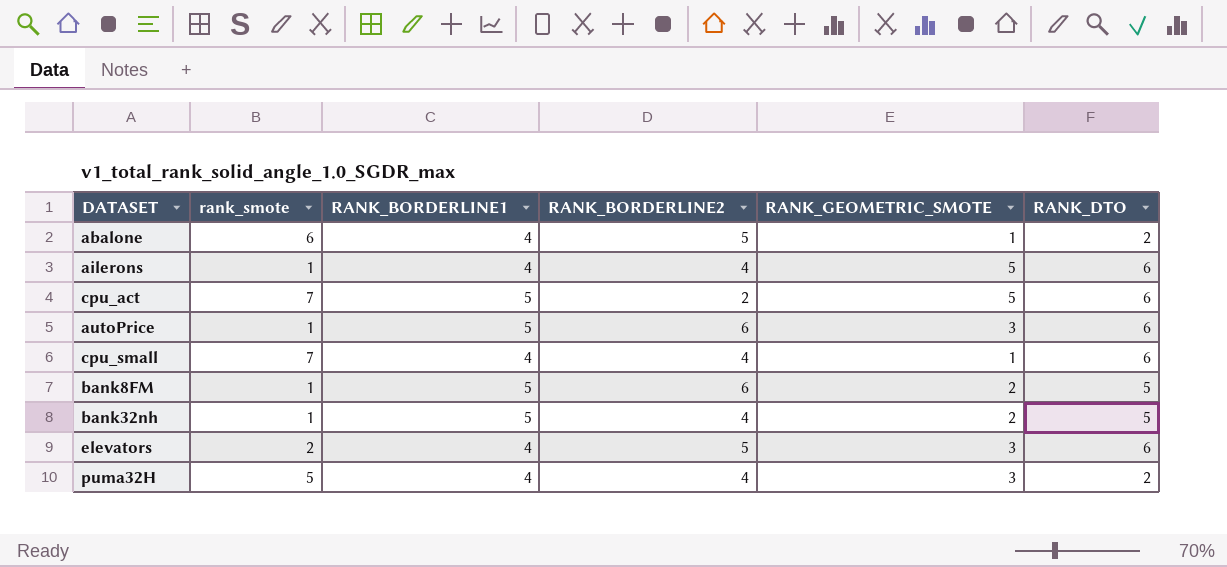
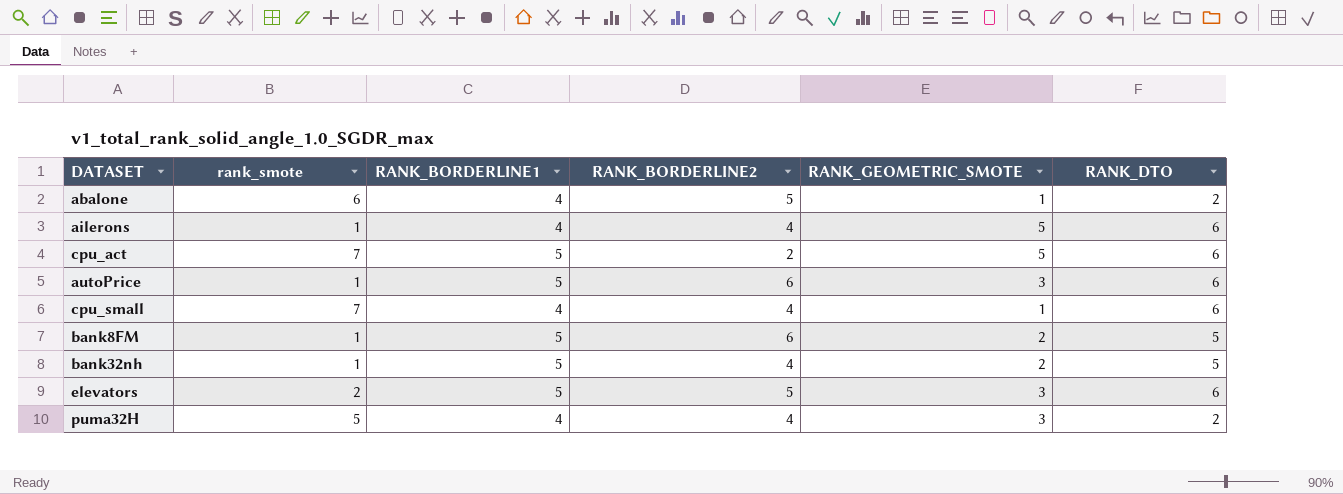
elevators | RANK_BORDERLINE1: 4 -> 5

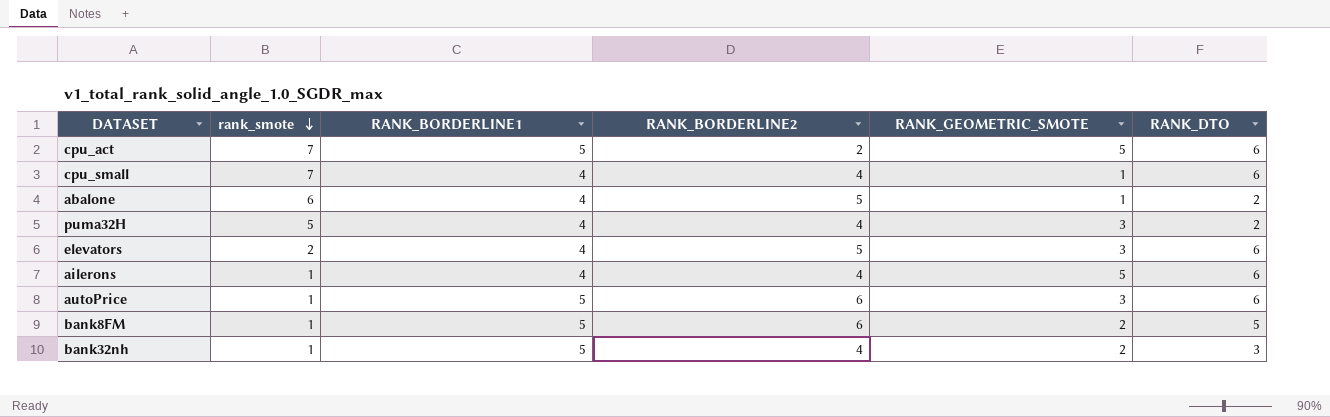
row order: none -> rank_smote descending
elevators | RANK_BORDERLINE1: 5 -> 4
bank32nh | RANK_DTO: 5 -> 3

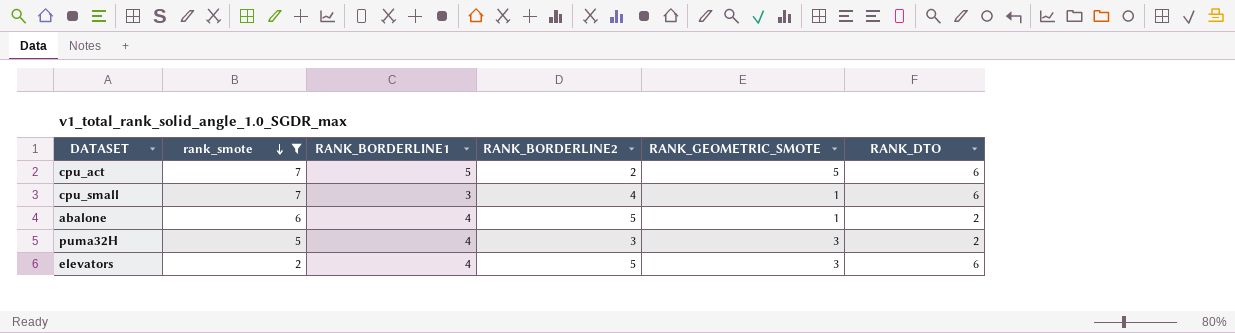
filter: none -> rank_smote != 1
cpu_small | RANK_BORDERLINE1: 4 -> 3
puma32H | RANK_BORDERLINE2: 4 -> 3

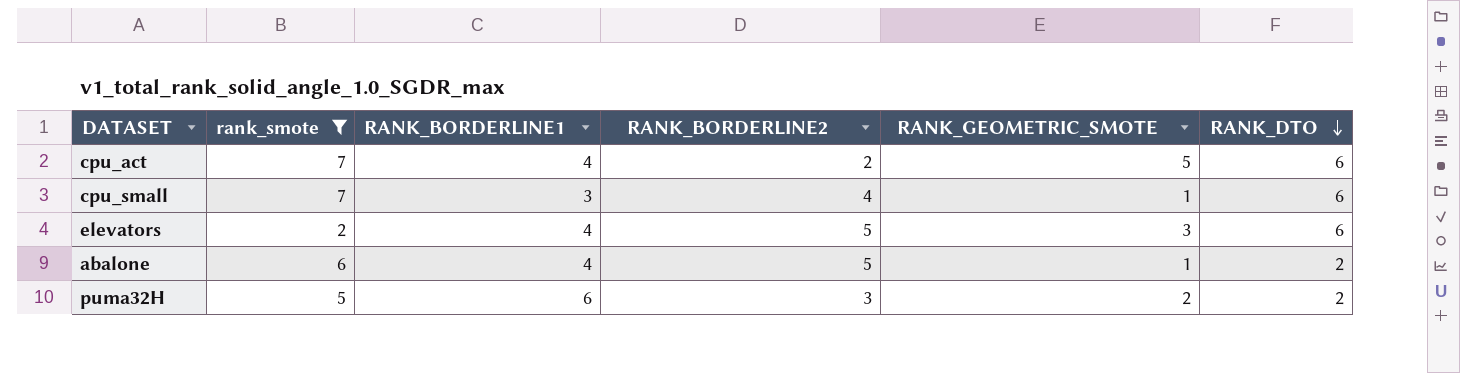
row order: rank_smote descending -> RANK_DTO descending
cpu_act | RANK_BORDERLINE1: 5 -> 4
puma32H | RANK_BORDERLINE1: 4 -> 6
puma32H | RANK_GEOMETRIC_SMOTE: 3 -> 2

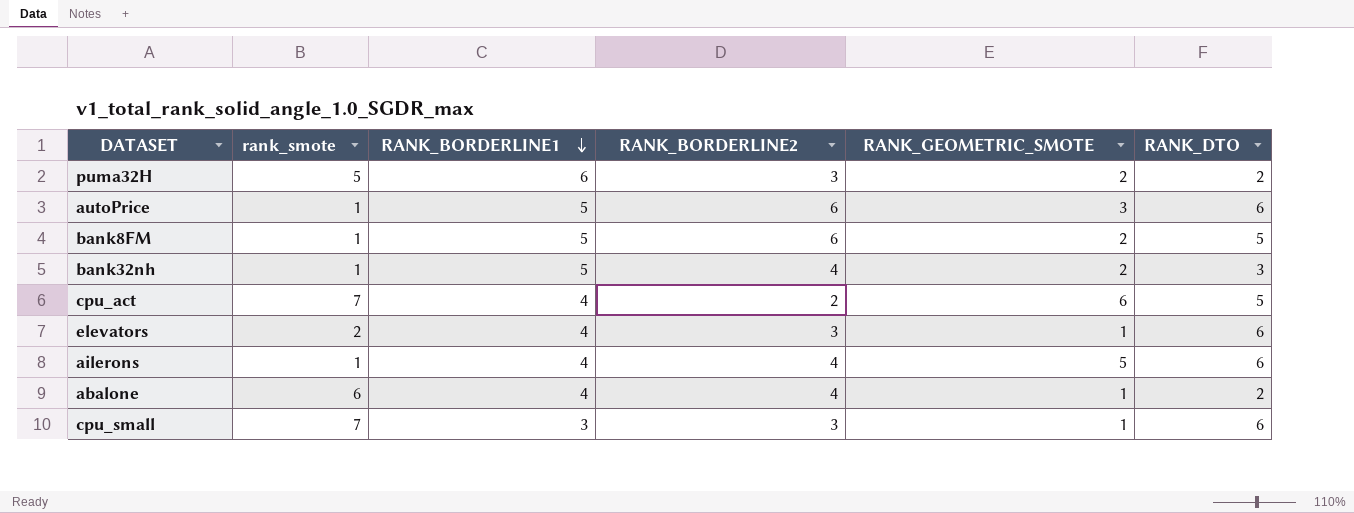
filter: rank_smote != 1 -> none
row order: RANK_DTO descending -> RANK_BORDERLINE1 descending
cpu_act | RANK_GEOMETRIC_SMOTE: 5 -> 6
cpu_act | RANK_DTO: 6 -> 5
elevators | RANK_BORDERLINE2: 5 -> 3
elevators | RANK_GEOMETRIC_SMOTE: 3 -> 1
abalone | RANK_BORDERLINE2: 5 -> 4
cpu_small | RANK_BORDERLINE2: 4 -> 3

